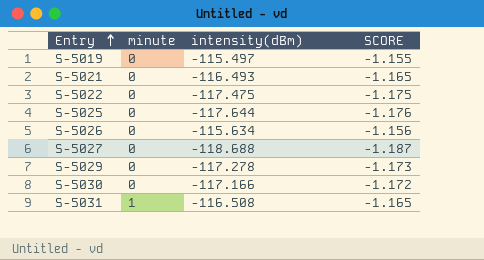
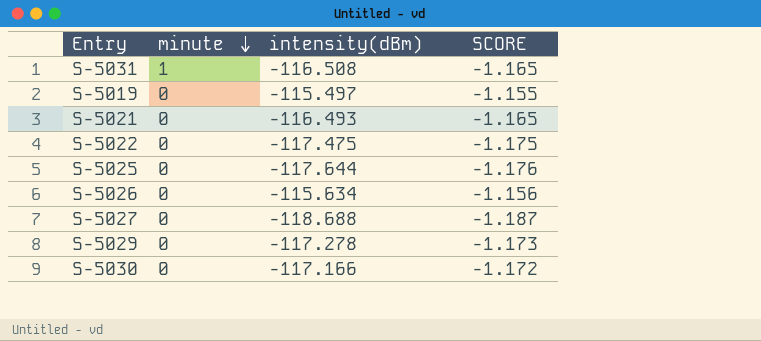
row order: Entry ascending -> minute descending

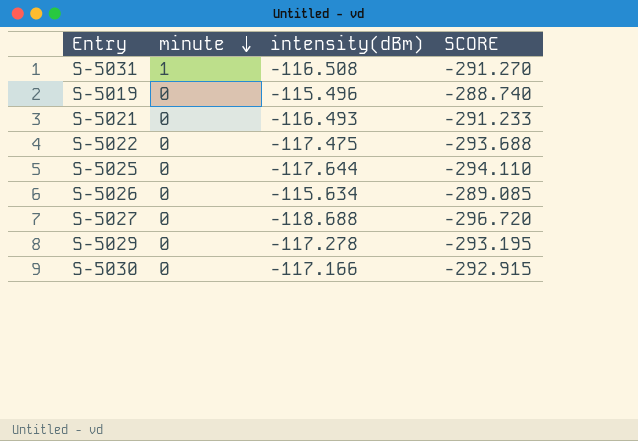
column SCORE | formula: [intensity(dBm)] * 0.01 -> [intensity(dBm)] * 2.5
S-5019 | intensity(dBm): -115.497 -> -115.496

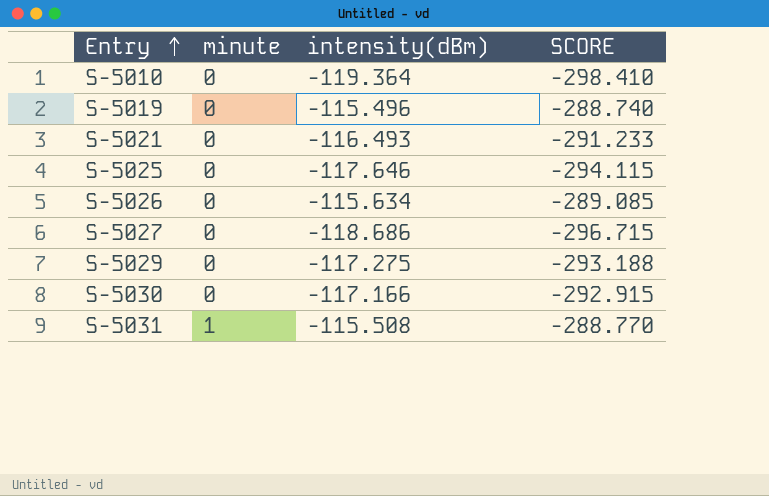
row order: minute descending -> Entry ascending
row S-5022: 0 | -117.475 | -293.688 -> none
row S-5010: none -> 0 | -119.364 | -298.410
S-5025 | intensity(dBm): -117.644 -> -117.646
S-5025 | SCORE: -294.110 -> -294.115
S-5027 | intensity(dBm): -118.688 -> -118.686
S-5027 | SCORE: -296.720 -> -296.715
S-5029 | intensity(dBm): -117.278 -> -117.275
S-5029 | SCORE: -293.195 -> -293.188
S-5031 | intensity(dBm): -116.508 -> -115.508
S-5031 | SCORE: -291.270 -> -288.770

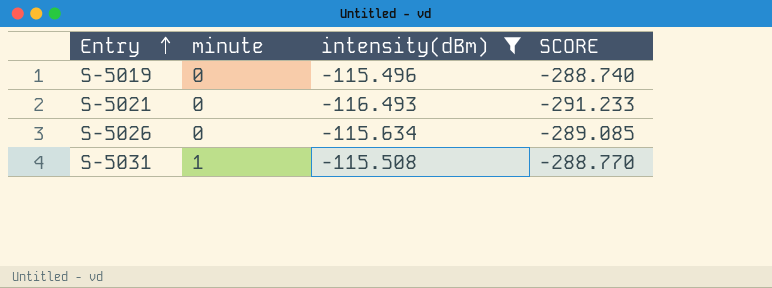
filter: none -> intensity(dBm) >= -116.493

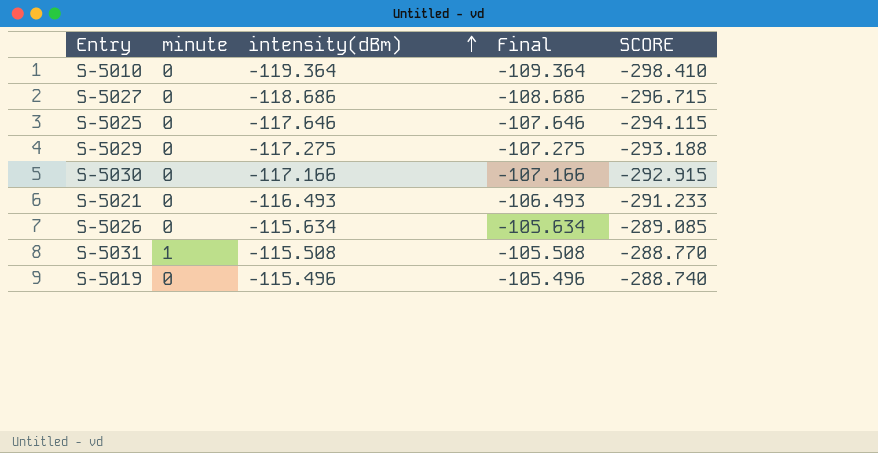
filter: intensity(dBm) >= -116.493 -> none
row order: Entry ascending -> intensity(dBm) ascending
column Final | formula: none -> [intensity(dBm)] + 10

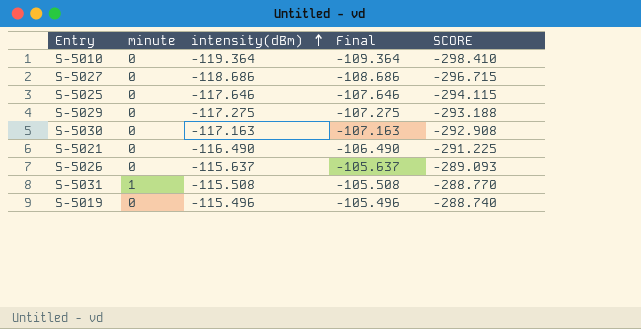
S-5030 | intensity(dBm): -117.166 -> -117.163
S-5030 | Final: -107.166 -> -107.163
S-5030 | SCORE: -292.915 -> -292.908
S-5021 | intensity(dBm): -116.493 -> -116.490
S-5021 | Final: -106.493 -> -106.490
S-5021 | SCORE: -291.233 -> -291.225
S-5026 | intensity(dBm): -115.634 -> -115.637
S-5026 | Final: -105.634 -> -105.637
S-5026 | SCORE: -289.085 -> -289.093

